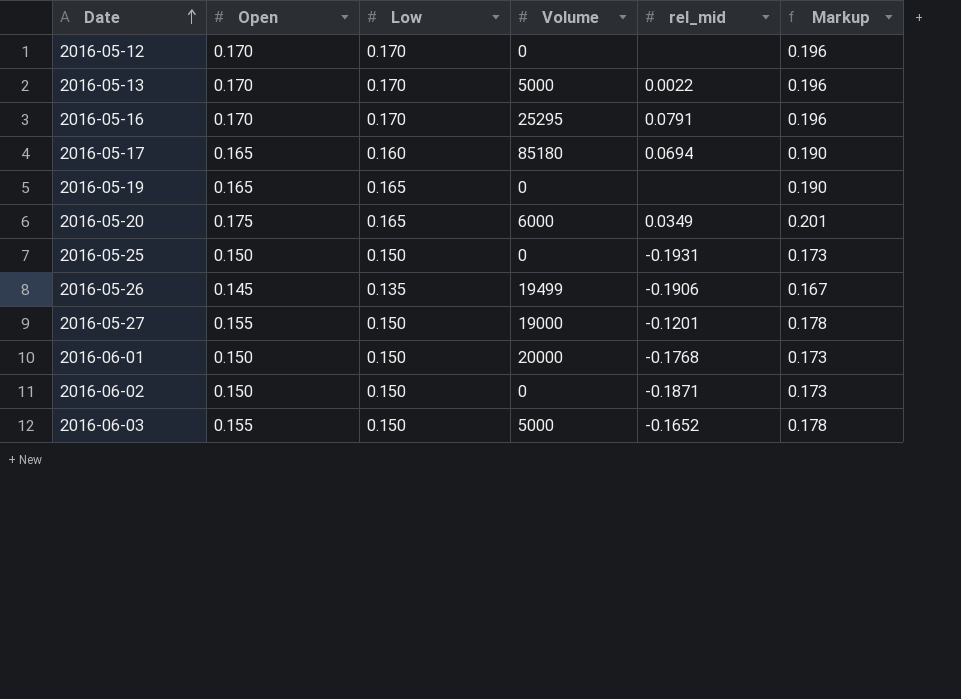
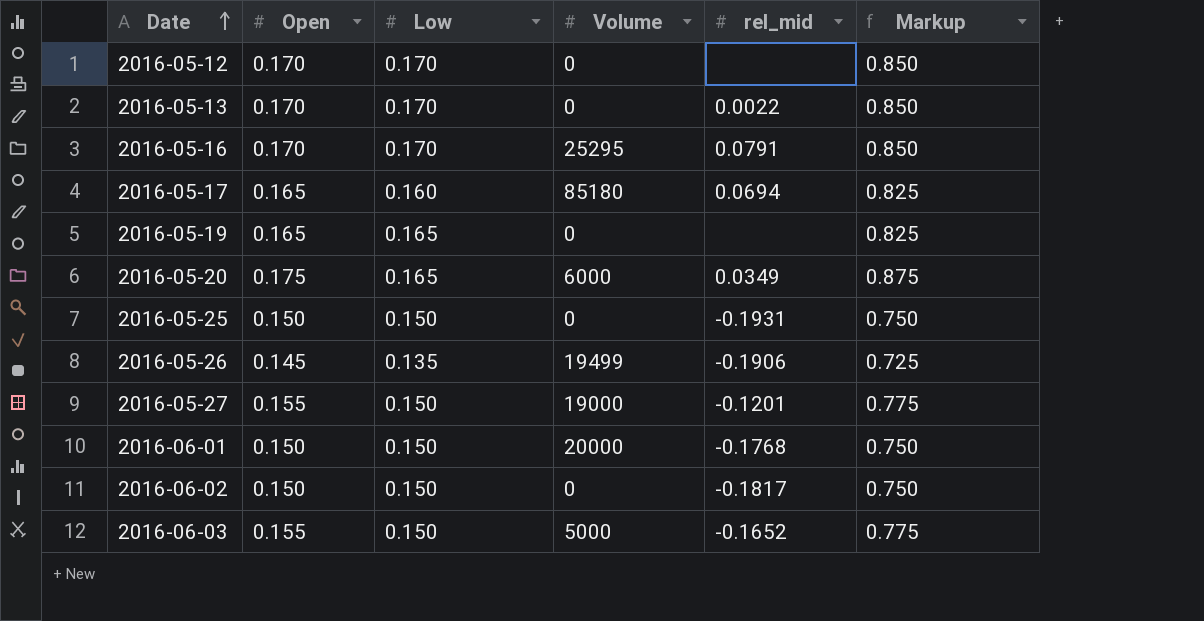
column Markup | formula: [Open] * 1.15 -> [Open] * 5
2016-05-13 | Volume: 5000 -> 0
2016-06-02 | rel_mid: -0.1871 -> -0.1817

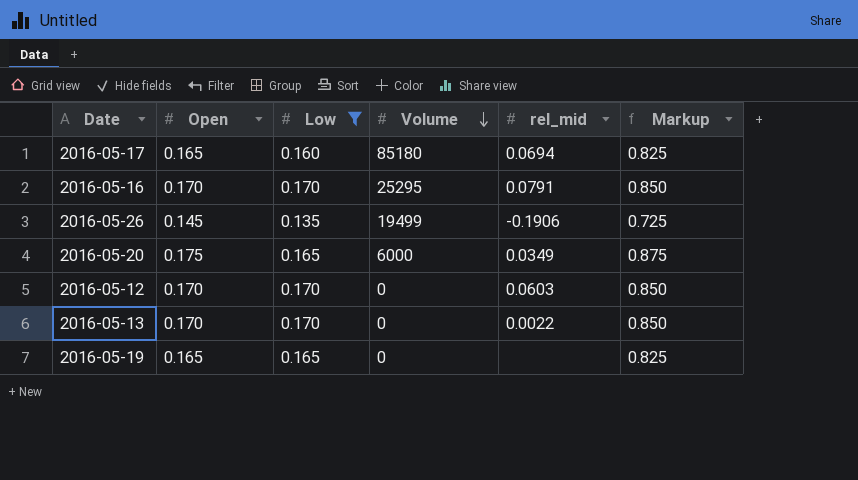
filter: none -> Low != 0.150
row order: Date ascending -> Volume descending
2016-05-12 | rel_mid: none -> 0.0603

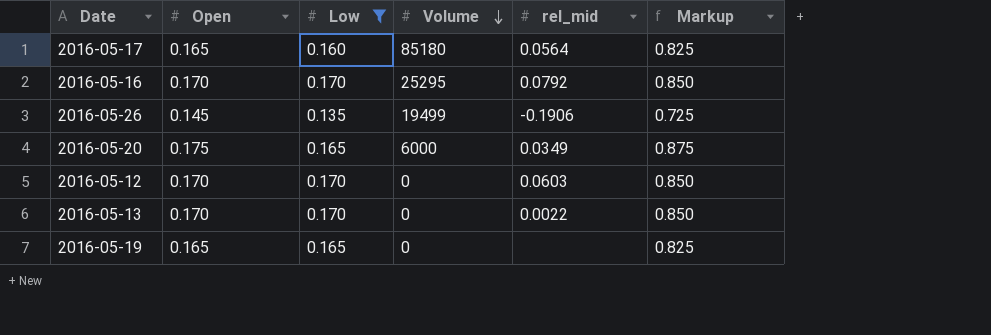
2016-05-17 | rel_mid: 0.0694 -> 0.0564
2016-05-16 | rel_mid: 0.0791 -> 0.0792

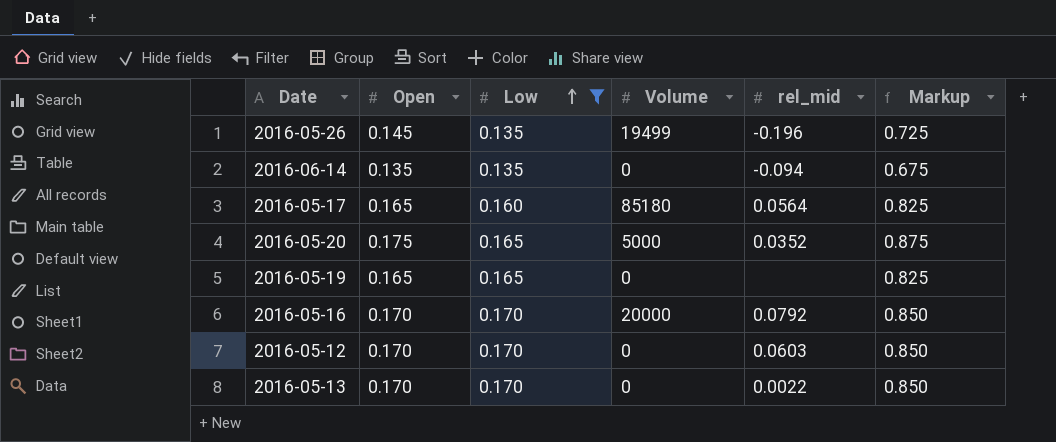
row order: Volume descending -> Low ascending
2016-05-26 | rel_mid: -0.1906 -> -0.196
row 2016-06-14: none -> 0.135 | 0.135 | 0 | -0.094 | 0.675
2016-05-20 | Volume: 6000 -> 5000
2016-05-20 | rel_mid: 0.0349 -> 0.0352
2016-05-16 | Volume: 25295 -> 20000

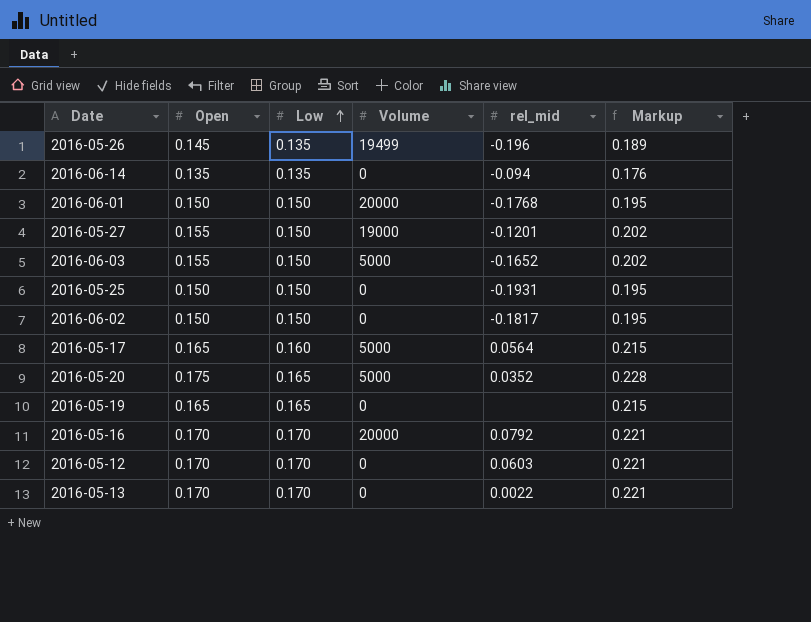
filter: Low != 0.150 -> none
column Markup | formula: [Open] * 5 -> [Open] * 1.3
2016-05-17 | Volume: 85180 -> 5000

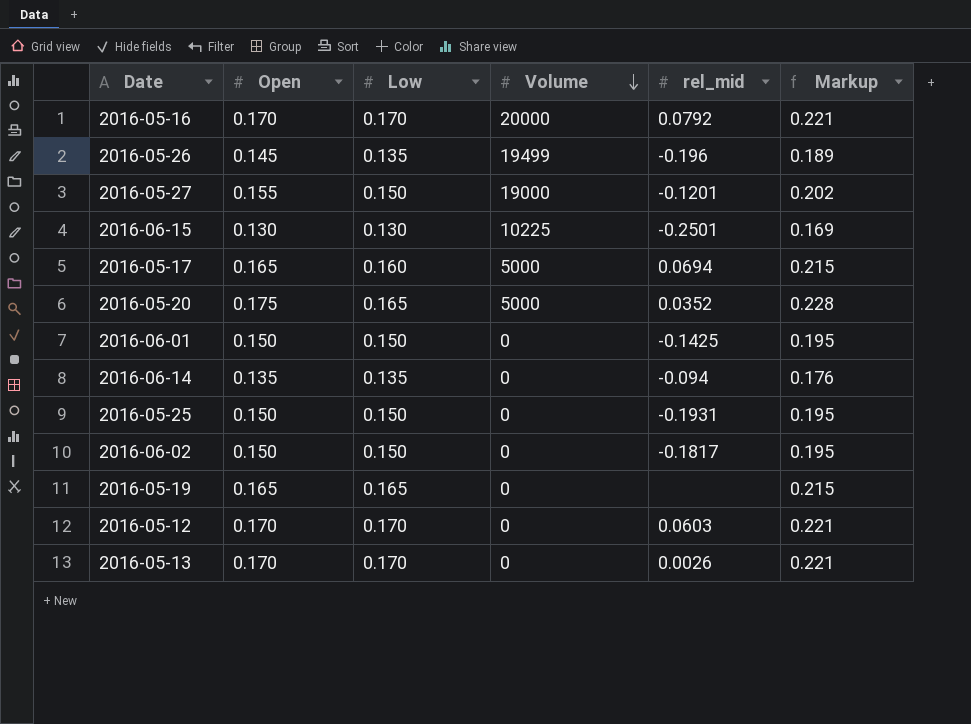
row order: Low ascending -> Volume descending
row 2016-06-03: 0.155 | 0.150 | 5000 | -0.1652 | 0.202 -> none
row 2016-06-15: none -> 0.130 | 0.130 | 10225 | -0.2501 | 0.169
2016-05-17 | rel_mid: 0.0564 -> 0.0694
2016-06-01 | Volume: 20000 -> 0
2016-06-01 | rel_mid: -0.1768 -> -0.1425
2016-05-13 | rel_mid: 0.0022 -> 0.0026

